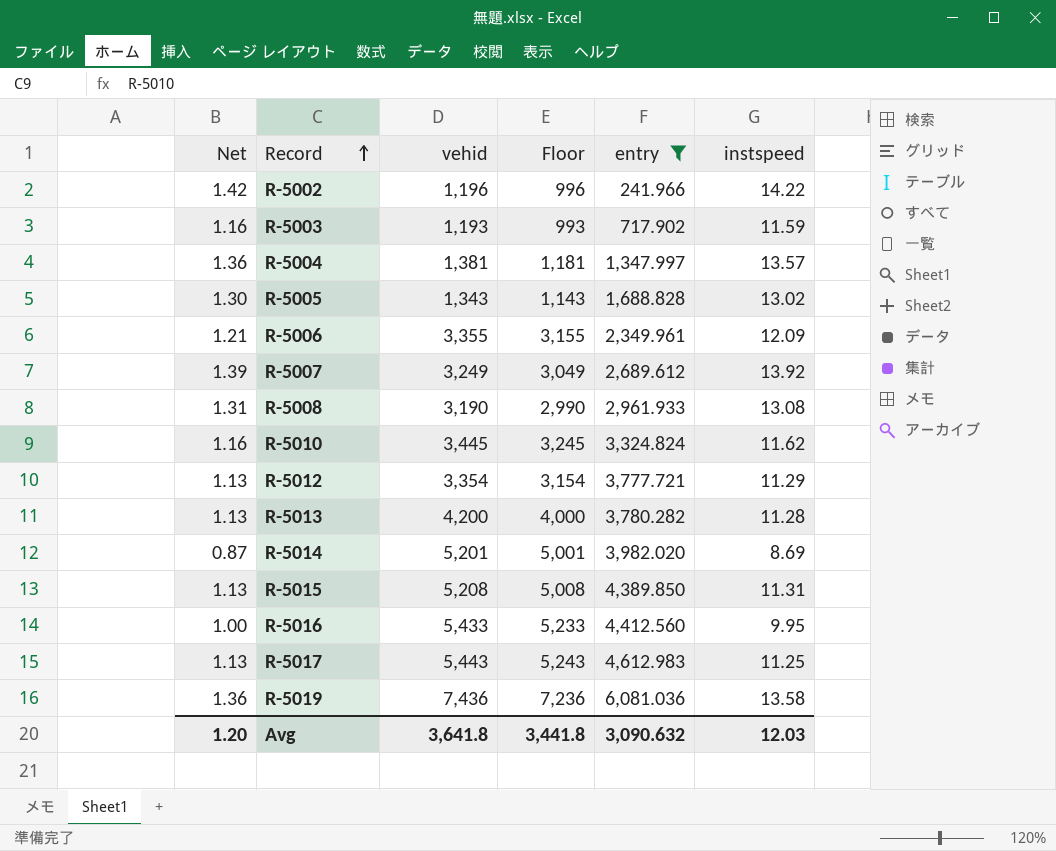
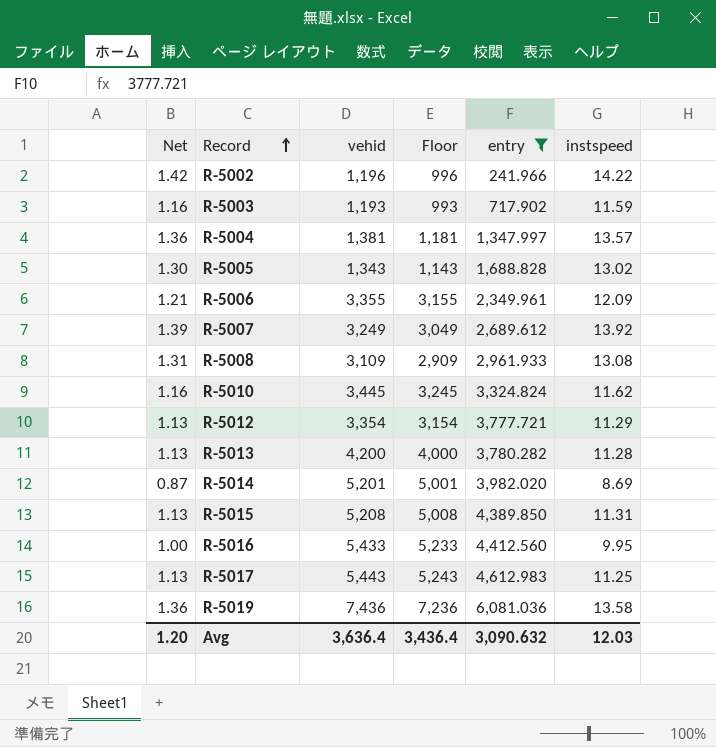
R-5008 | vehid: 3,190 -> 3,109
R-5008 | Floor: 2,990 -> 2,909
Avg | vehid: 3,641.8 -> 3,636.4
Avg | Floor: 3,441.8 -> 3,436.4

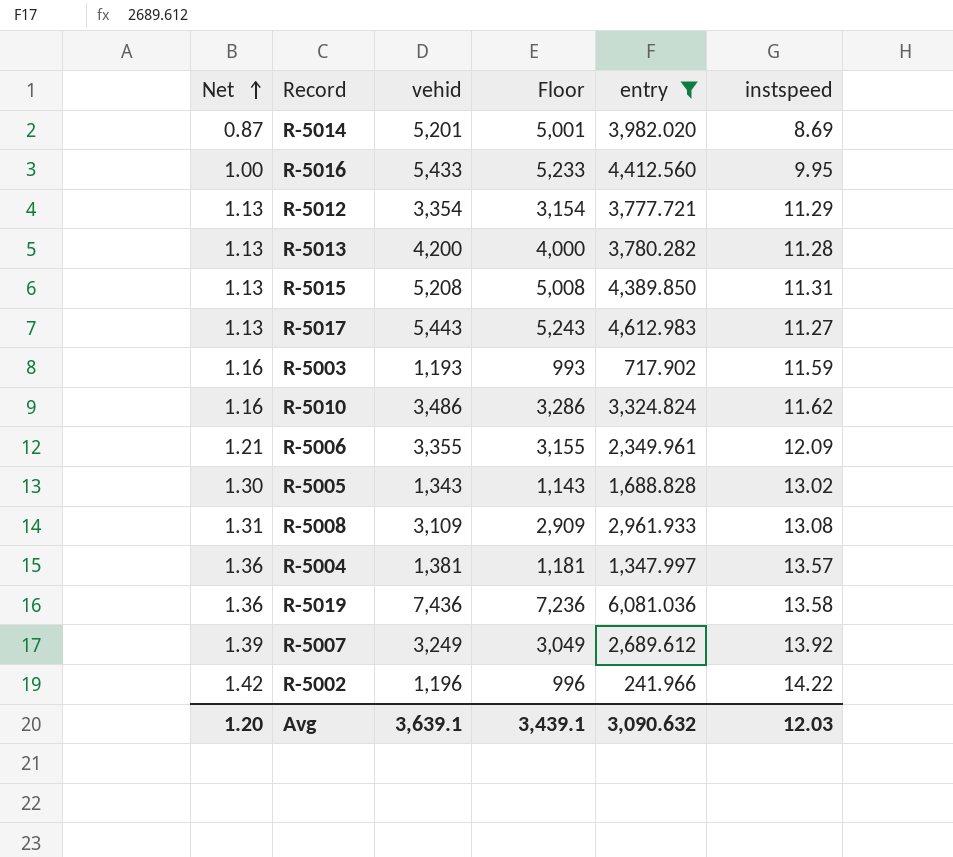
row order: Record ascending -> Net ascending
R-5017 | instspeed: 11.25 -> 11.27
R-5010 | vehid: 3,445 -> 3,486
R-5010 | Floor: 3,245 -> 3,286
Avg | vehid: 3,636.4 -> 3,639.1
Avg | Floor: 3,436.4 -> 3,439.1

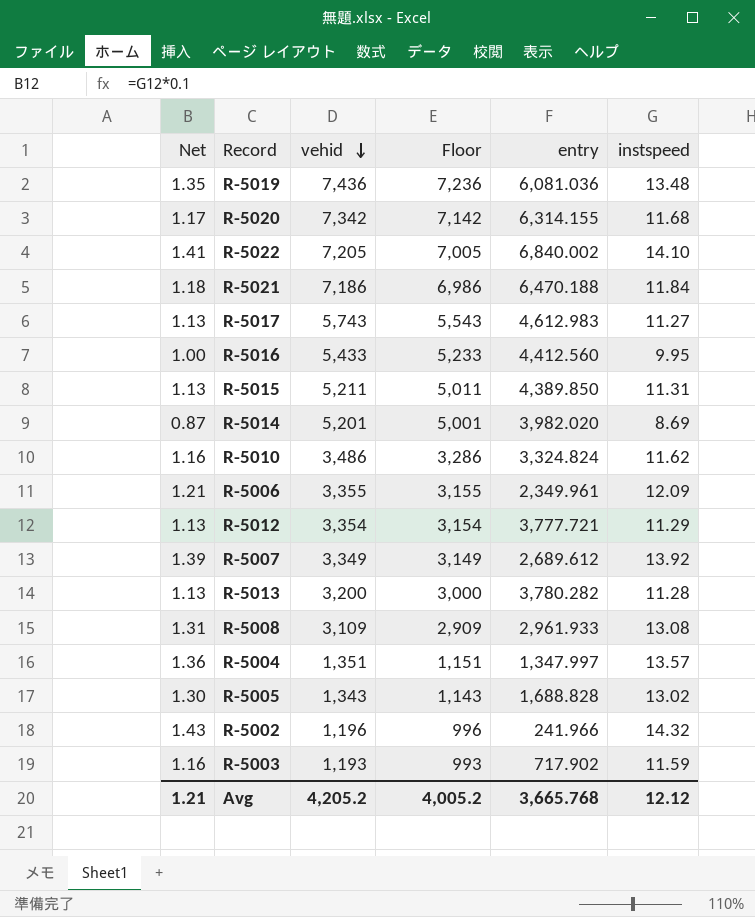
filter: entry <= 6,081.036 -> none
row order: Net ascending -> vehid descending
R-5019 | Net: 1.36 -> 1.35
R-5019 | instspeed: 13.58 -> 13.48
R-5017 | vehid: 5,443 -> 5,743
R-5017 | Floor: 5,243 -> 5,543
R-5015 | vehid: 5,208 -> 5,211
R-5015 | Floor: 5,008 -> 5,011
R-5007 | vehid: 3,249 -> 3,349
R-5007 | Floor: 3,049 -> 3,149
R-5013 | vehid: 4,200 -> 3,200
R-5013 | Floor: 4,000 -> 3,000
R-5004 | vehid: 1,381 -> 1,351
R-5004 | Floor: 1,181 -> 1,151
R-5002 | Net: 1.42 -> 1.43
R-5002 | instspeed: 14.22 -> 14.32
Avg | Net: 1.20 -> 1.21
Avg | vehid: 3,639.1 -> 4,205.2
Avg | Floor: 3,439.1 -> 4,005.2
Avg | entry: 3,090.632 -> 3,665.768
Avg | instspeed: 12.03 -> 12.12

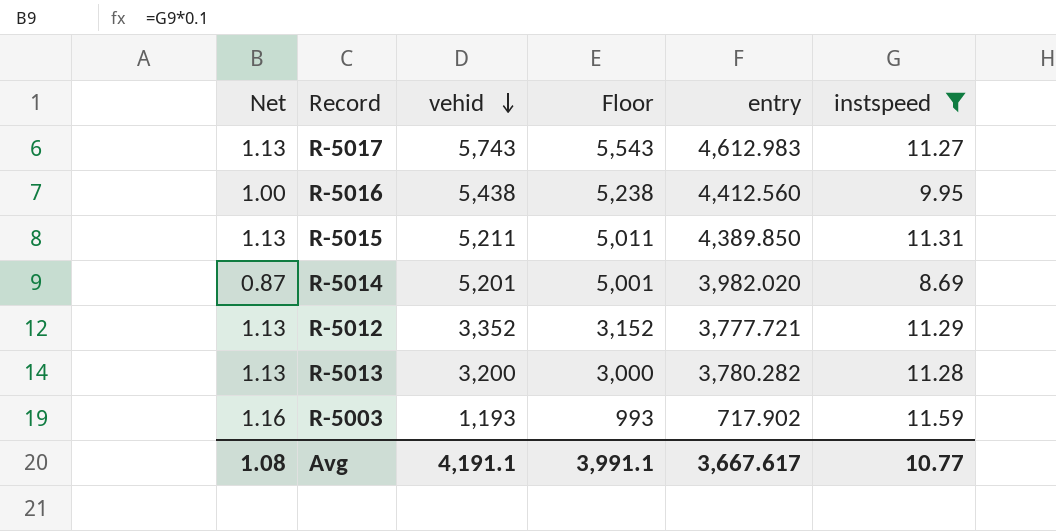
filter: none -> instspeed <= 11.59
R-5016 | vehid: 5,433 -> 5,438
R-5016 | Floor: 5,233 -> 5,238
R-5012 | vehid: 3,354 -> 3,352
R-5012 | Floor: 3,154 -> 3,152
Avg | Net: 1.21 -> 1.08
Avg | vehid: 4,205.2 -> 4,191.1
Avg | Floor: 4,005.2 -> 3,991.1
Avg | entry: 3,665.768 -> 3,667.617
Avg | instspeed: 12.12 -> 10.77

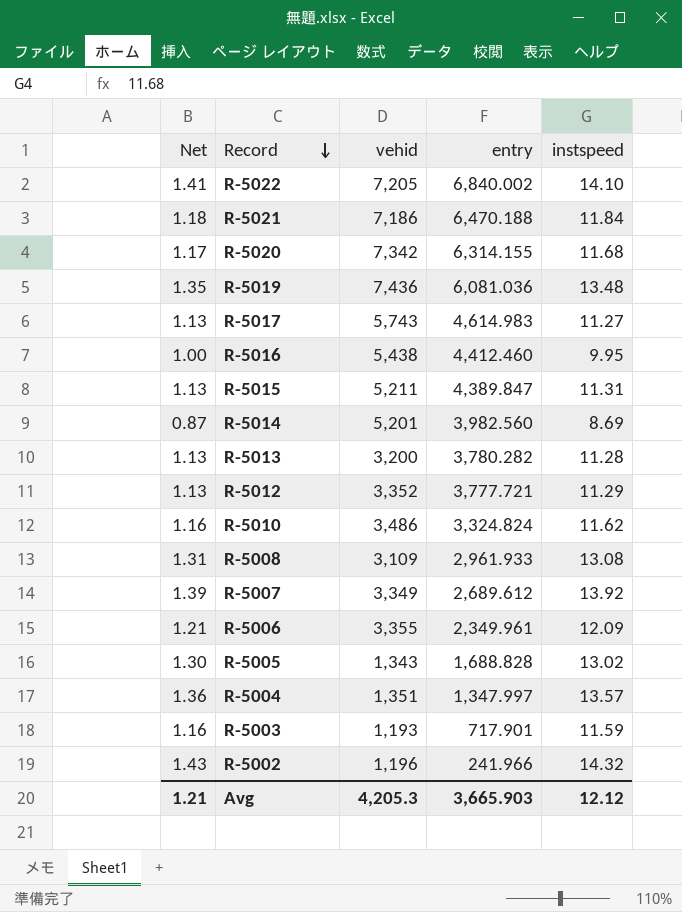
filter: instspeed <= 11.59 -> none
row order: vehid descending -> Record descending
column Floor | formula: [vehid] - 200 -> none
R-5017 | entry: 4,612.983 -> 4,614.983
R-5016 | entry: 4,412.560 -> 4,412.460
R-5015 | entry: 4,389.850 -> 4,389.847
R-5014 | entry: 3,982.020 -> 3,982.560
R-5003 | entry: 717.902 -> 717.901
Avg | Net: 1.08 -> 1.21
Avg | vehid: 4,191.1 -> 4,205.3
Avg | entry: 3,667.617 -> 3,665.903
Avg | instspeed: 10.77 -> 12.12

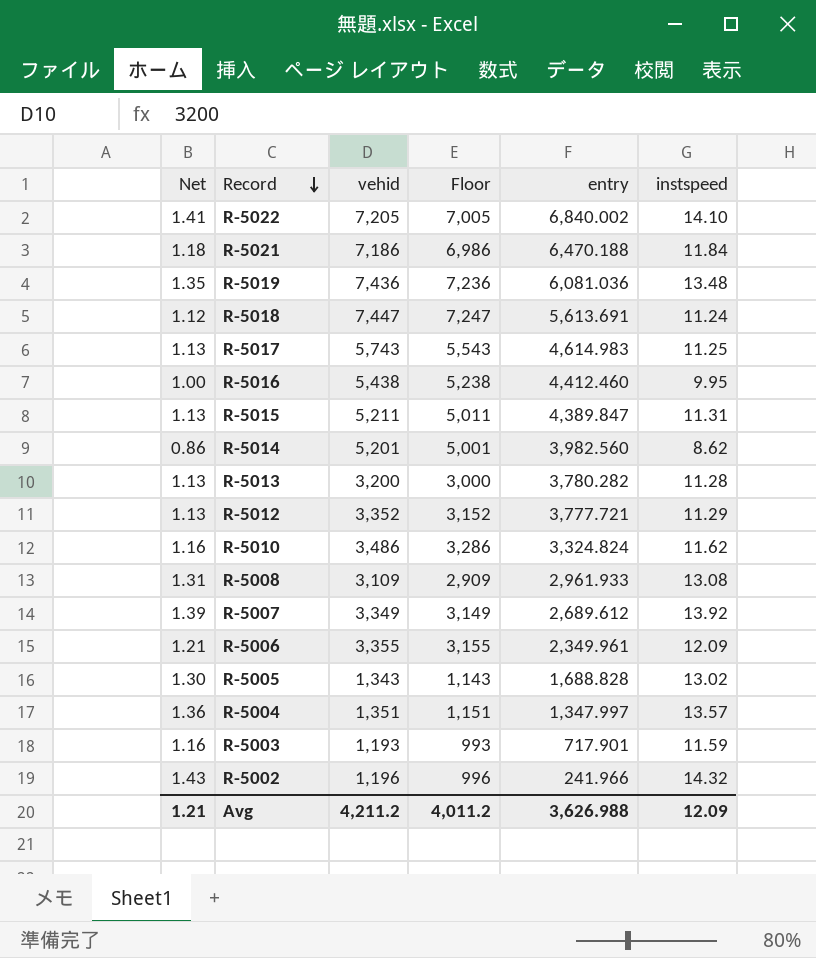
column Floor | formula: none -> [vehid] - 200
row R-5020: 1.17 | 7,342 | 6,314.155 | 11.68 -> none
row R-5018: none -> 1.12 | 7,447 | 7,247 | 5,613.691 | 11.24
R-5017 | instspeed: 11.27 -> 11.25
R-5014 | Net: 0.87 -> 0.86
R-5014 | instspeed: 8.69 -> 8.62
Avg | vehid: 4,205.3 -> 4,211.2
Avg | entry: 3,665.903 -> 3,626.988
Avg | instspeed: 12.12 -> 12.09

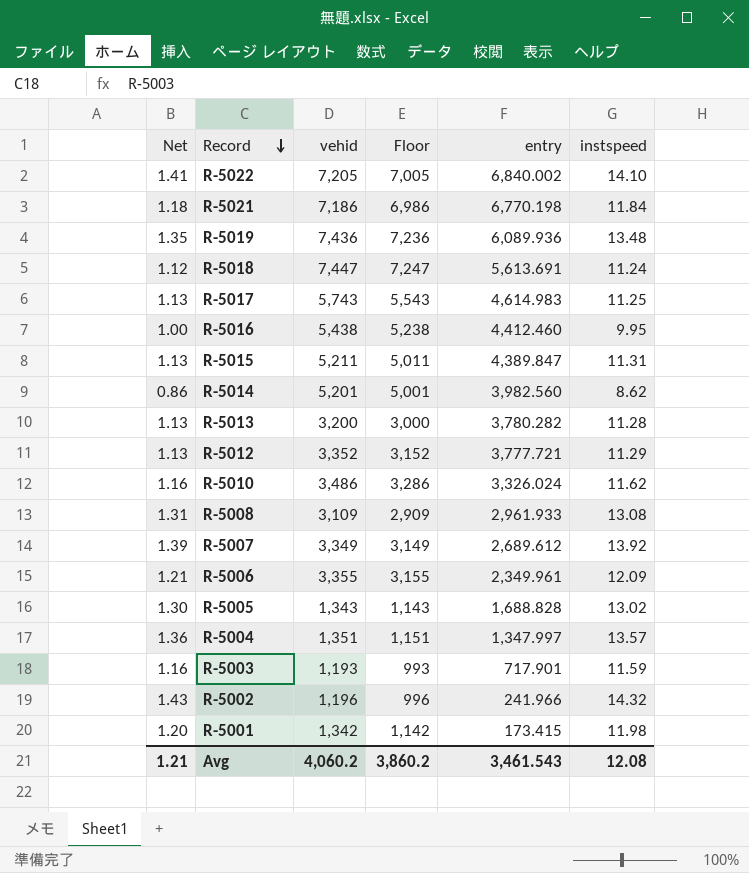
R-5021 | entry: 6,470.188 -> 6,770.198
R-5019 | entry: 6,081.036 -> 6,089.936
R-5010 | entry: 3,324.824 -> 3,326.024
row R-5001: none -> 1.20 | 1,342 | 1,142 | 173.415 | 11.98
Avg | vehid: 4,211.2 -> 4,060.2
Avg | Floor: 4,011.2 -> 3,860.2
Avg | entry: 3,626.988 -> 3,461.543
Avg | instspeed: 12.09 -> 12.08

